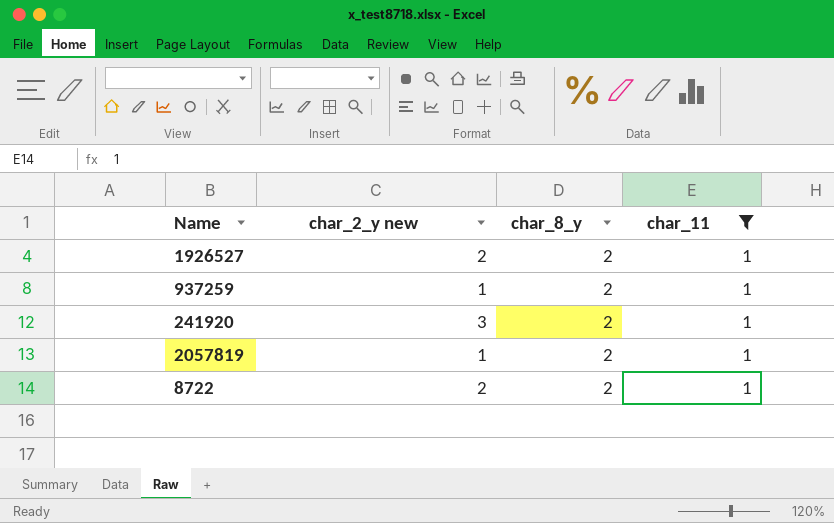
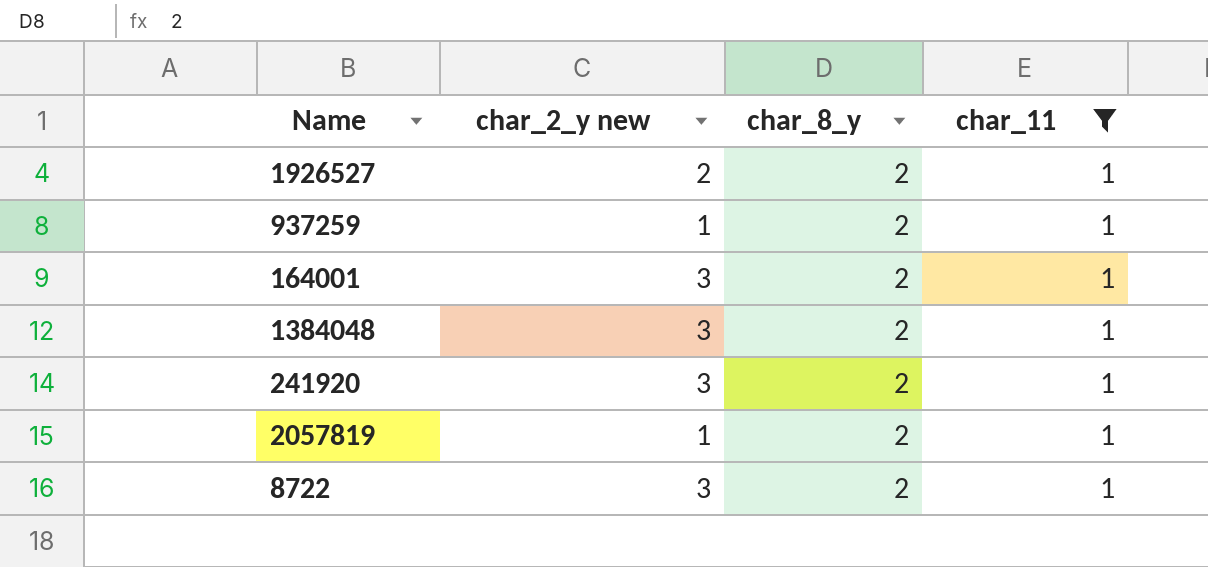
row 164001: none -> 3 | 2 | 1
row 1384048: none -> 3 | 2 | 1
8722 | char_2_y new: 2 -> 3

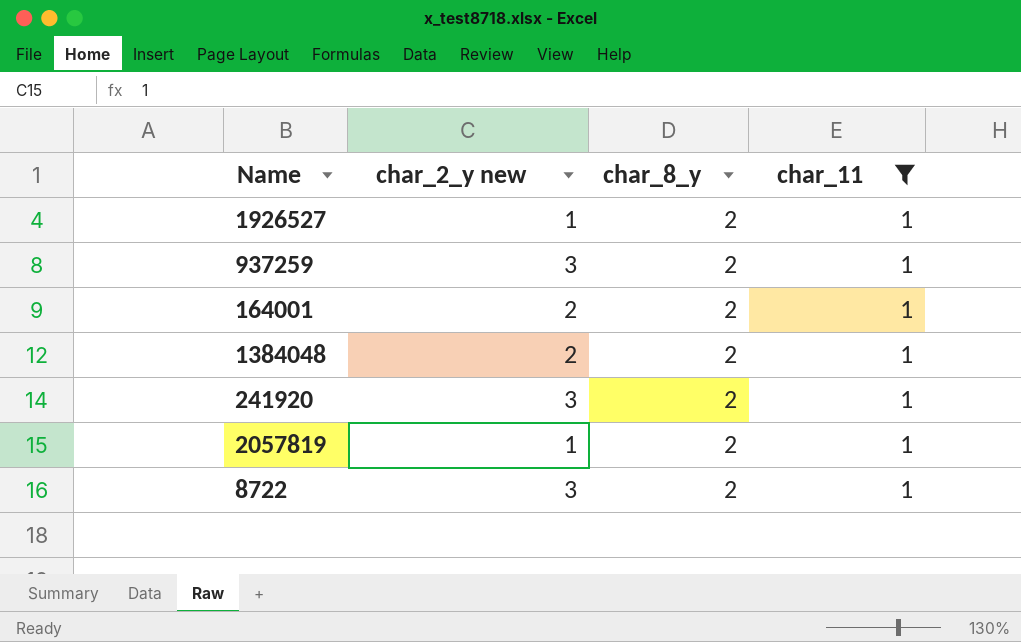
1926527 | char_2_y new: 2 -> 1
937259 | char_2_y new: 1 -> 3
164001 | char_2_y new: 3 -> 2
1384048 | char_2_y new: 3 -> 2

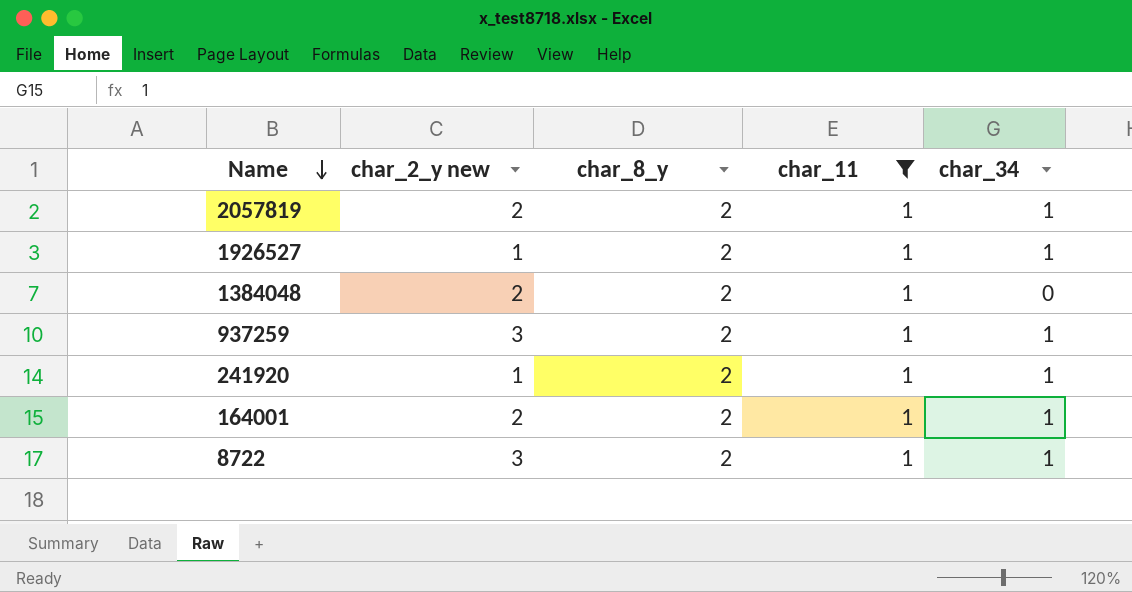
row order: none -> Name descending
column char_34 | position: none -> 5
2057819 | char_2_y new: 1 -> 2
241920 | char_2_y new: 3 -> 1

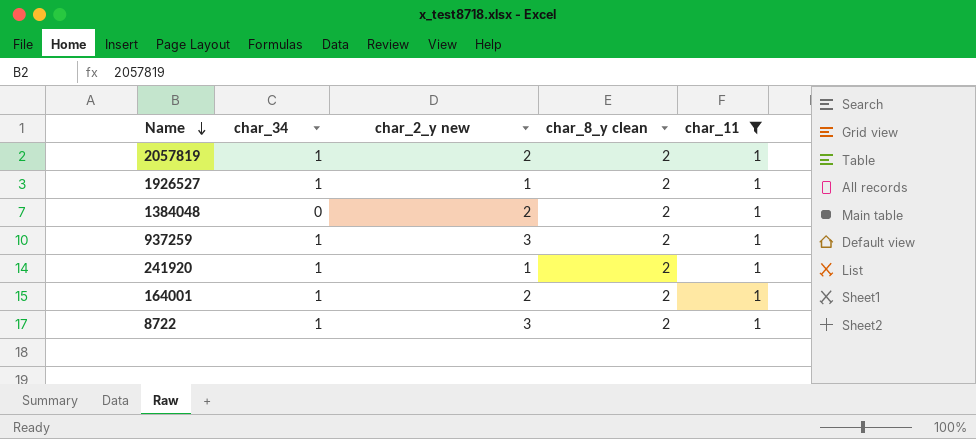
column char_34 | position: 5 -> 2
column name: char_8_y -> char_8_y clean

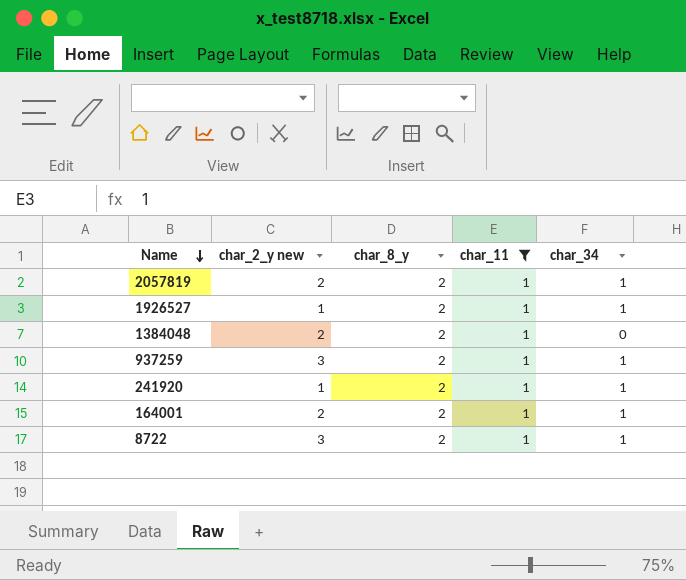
column name: char_8_y clean -> char_8_y
column char_34 | position: 2 -> 5

